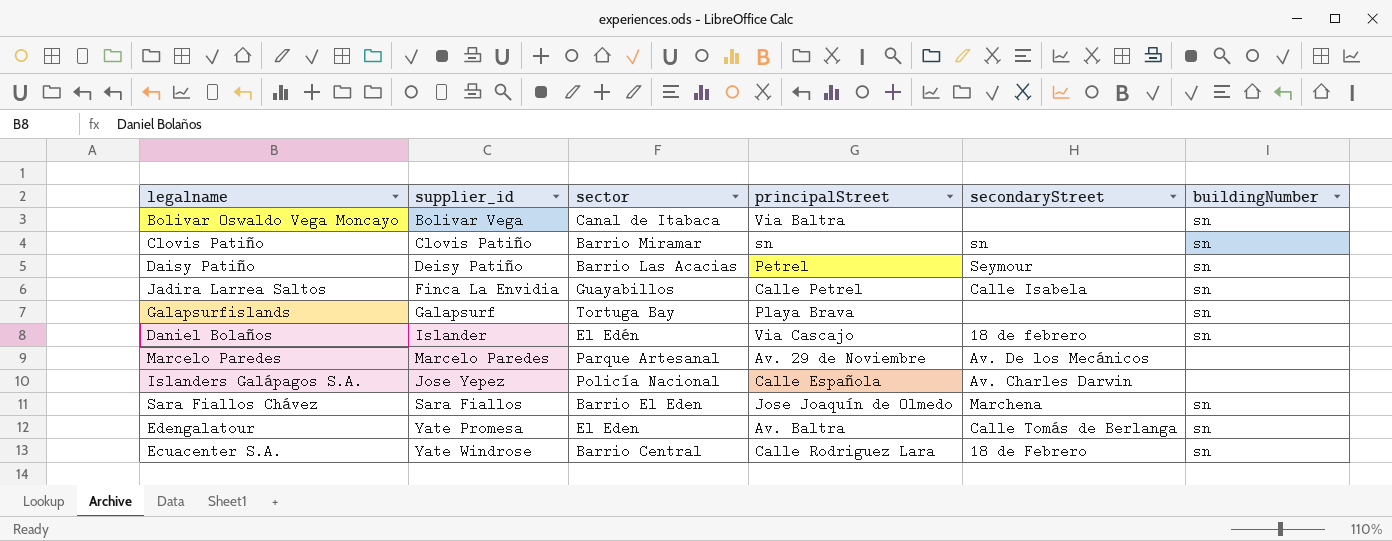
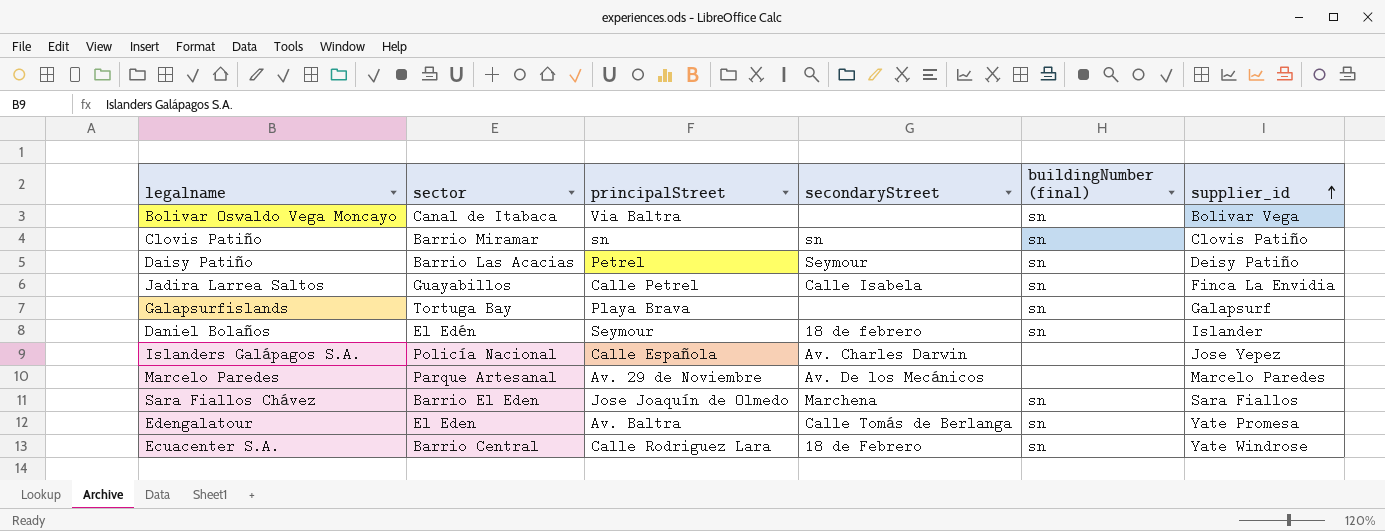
row order: none -> supplier_id ascending
column name: buildingNumber -> buildingNumber (final)
column supplier_id | position: 2 -> 6
Daniel Bolaños | principalStreet: Via Cascajo -> Seymour

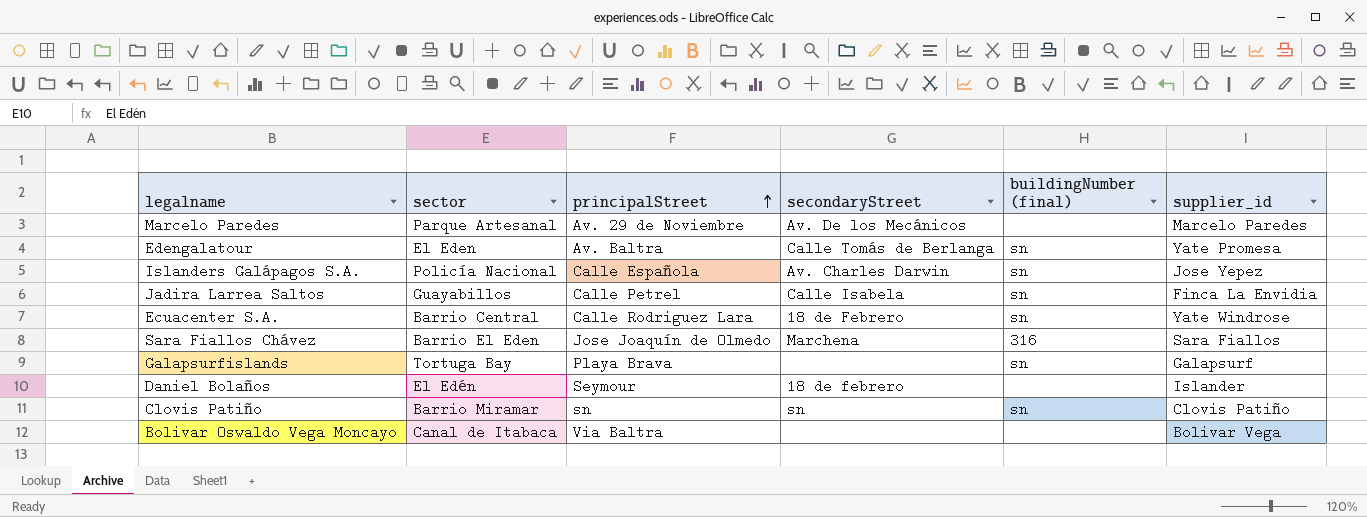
row order: supplier_id ascending -> principalStreet ascending
row Daisy Patiño: Barrio Las Acacias | Petrel | Seymour | sn | Deisy Patiño -> none
Islanders Galápagos S.A. | buildingNumber (final): none -> sn
Sara Fiallos Chávez | buildingNumber (final): sn -> 316
Daniel Bolaños | buildingNumber (final): sn -> none
Bolivar Oswaldo Vega Moncayo | buildingNumber (final): sn -> none

